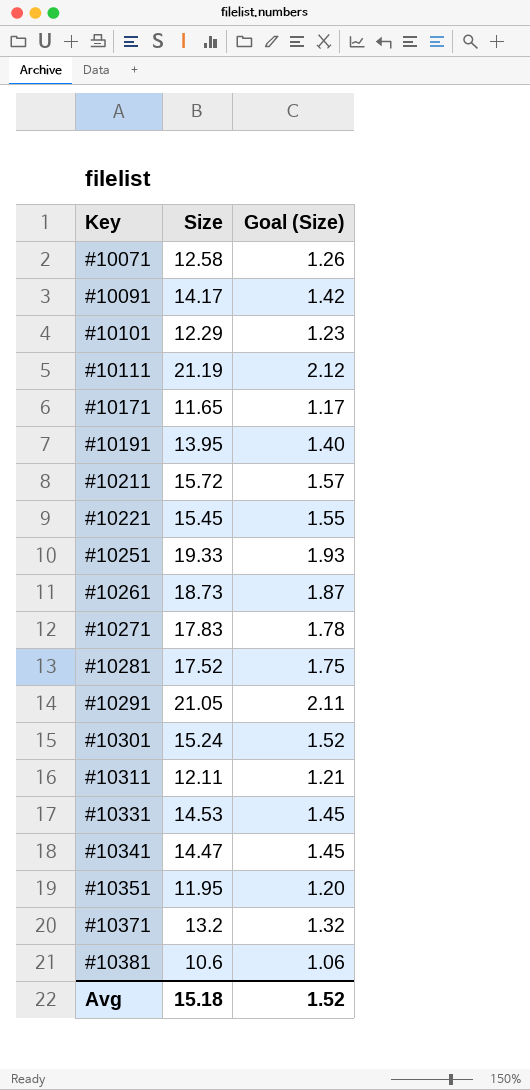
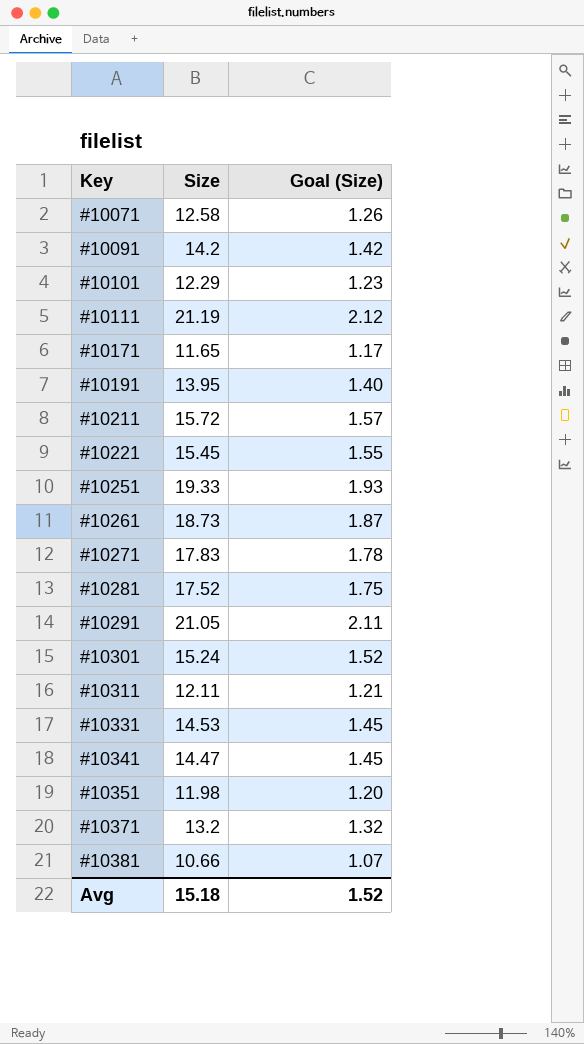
#10091 | Size: 14.17 -> 14.2
#10351 | Size: 11.95 -> 11.98
#10381 | Size: 10.6 -> 10.66
#10381 | Goal (Size): 1.06 -> 1.07

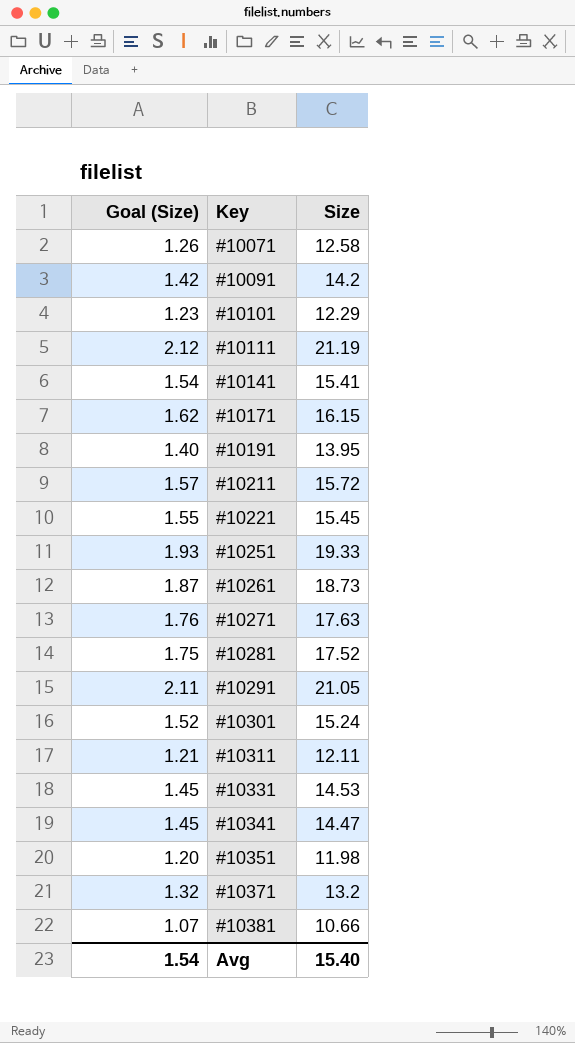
column Goal (Size) | position: 3 -> 1
row #10141: none -> 1.54 | 15.41
#10171 | Goal (Size): 1.17 -> 1.62
#10171 | Size: 11.65 -> 16.15
#10271 | Goal (Size): 1.78 -> 1.76
#10271 | Size: 17.83 -> 17.63
Avg | Goal (Size): 1.52 -> 1.54
Avg | Size: 15.18 -> 15.40

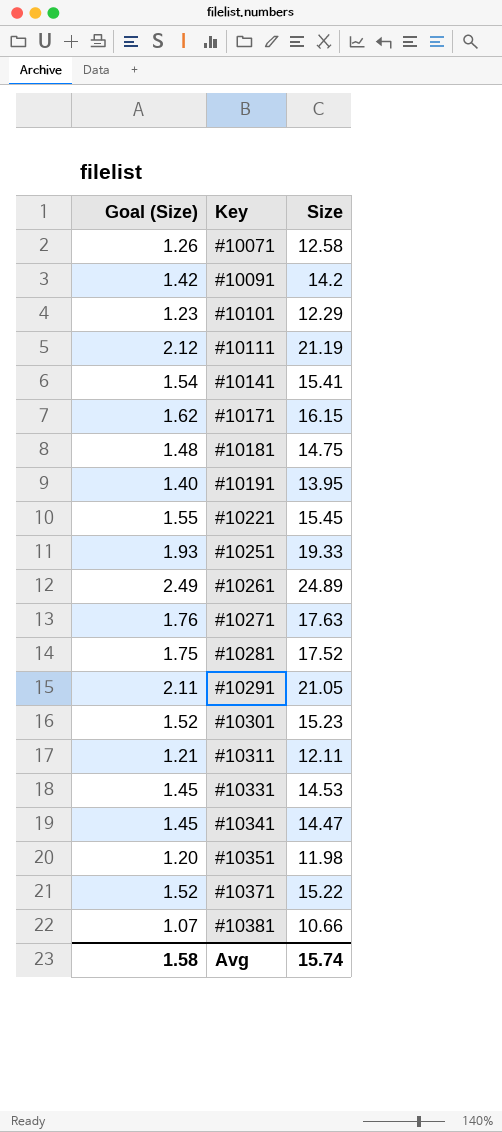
row #10211: 1.57 | 15.72 -> none
row #10181: none -> 1.48 | 14.75
#10261 | Goal (Size): 1.87 -> 2.49
#10261 | Size: 18.73 -> 24.89
#10301 | Size: 15.24 -> 15.23
#10371 | Goal (Size): 1.32 -> 1.52
#10371 | Size: 13.2 -> 15.22
Avg | Goal (Size): 1.54 -> 1.58
Avg | Size: 15.40 -> 15.74

